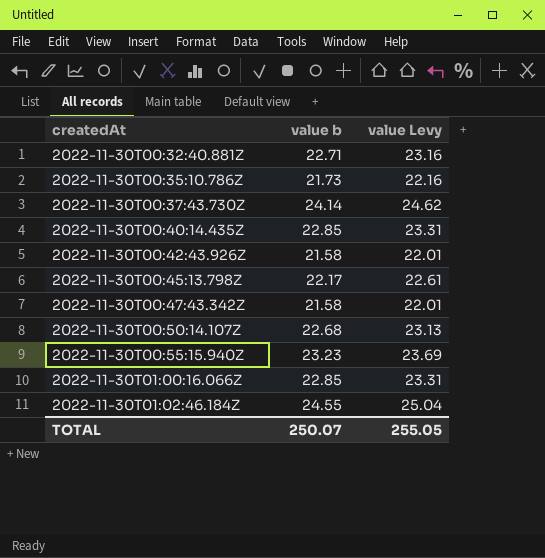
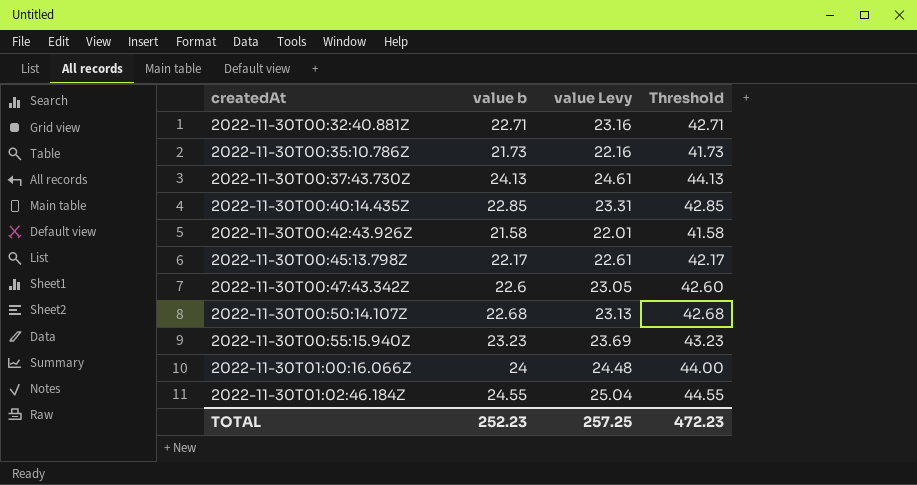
column Threshold | formula: none -> [value b] + 20
2022-11-30T00:37:43.730Z | value b: 24.14 -> 24.13
2022-11-30T00:37:43.730Z | value Levy: 24.62 -> 24.61
2022-11-30T00:47:43.342Z | value b: 21.58 -> 22.6
2022-11-30T00:47:43.342Z | value Levy: 22.01 -> 23.05
2022-11-30T01:00:16.066Z | value b: 22.85 -> 24
2022-11-30T01:00:16.066Z | value Levy: 23.31 -> 24.48
TOTAL | value b: 250.07 -> 252.23
TOTAL | value Levy: 255.05 -> 257.25

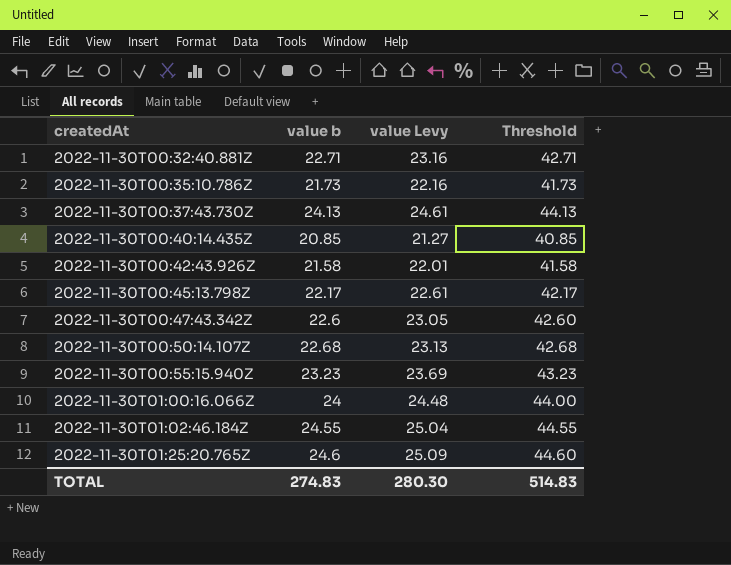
2022-11-30T00:40:14.435Z | value b: 22.85 -> 20.85
2022-11-30T00:40:14.435Z | value Levy: 23.31 -> 21.27
2022-11-30T00:40:14.435Z | Threshold: 42.85 -> 40.85
row 2022-11-30T01:25:20.765Z: none -> 24.6 | 25.09 | 44.60
TOTAL | value b: 252.23 -> 274.83
TOTAL | value Levy: 257.25 -> 280.30
TOTAL | Threshold: 472.23 -> 514.83

